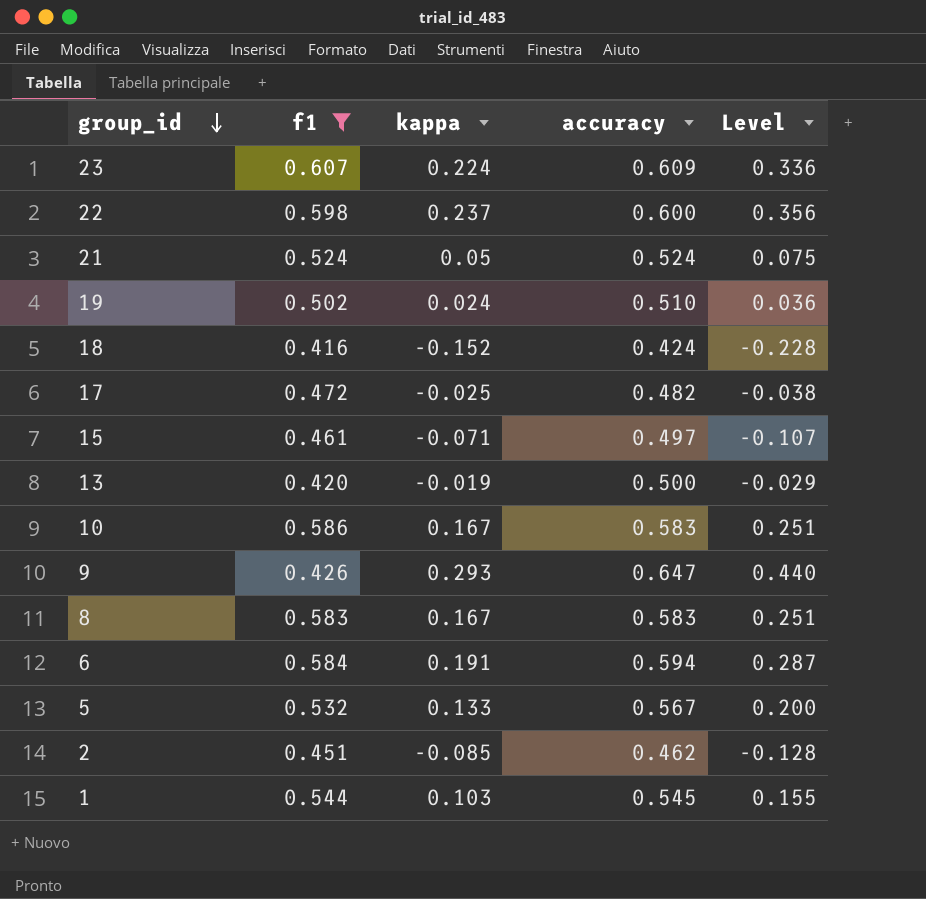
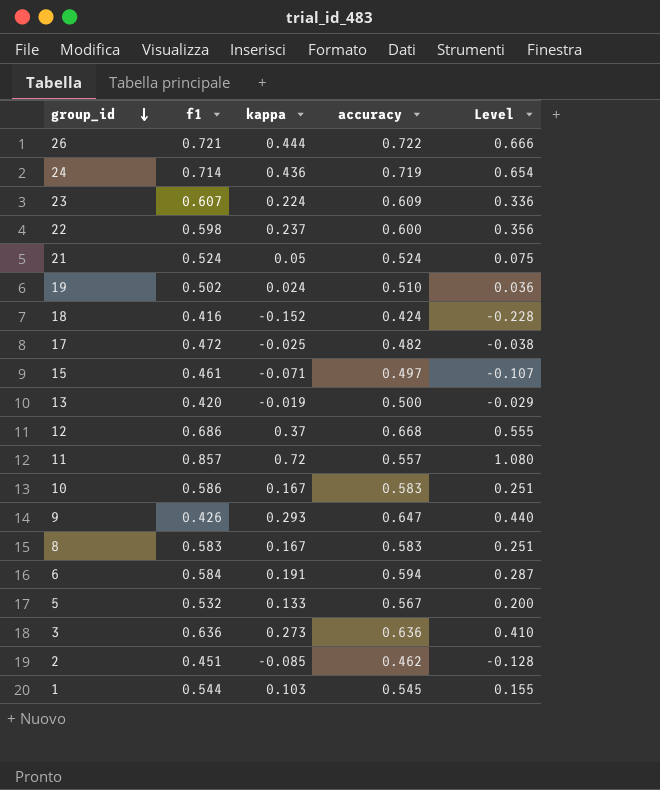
filter: f1 <= 0.607 -> none

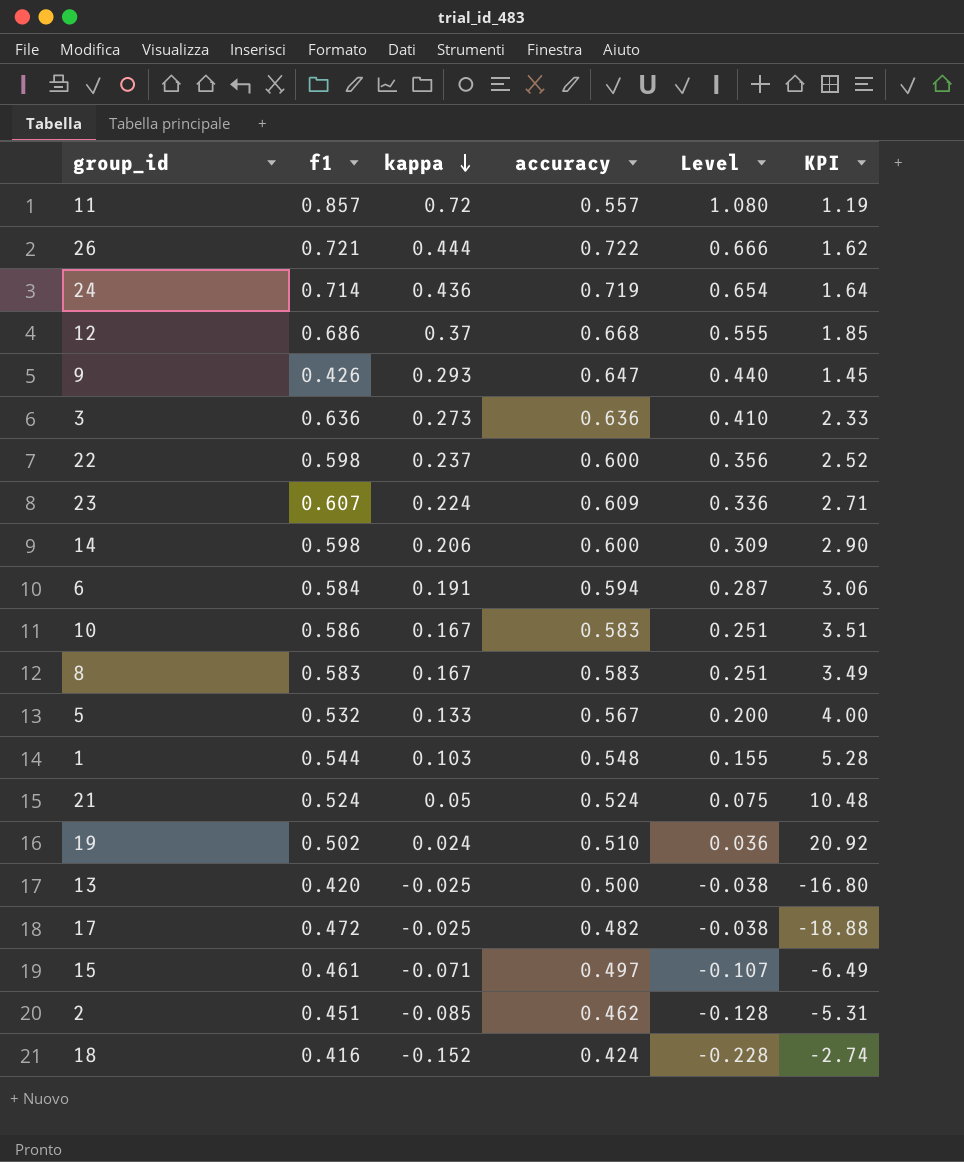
row order: group_id descending -> kappa descending
column KPI | formula: none -> [f1] / [kappa]
row 14: none -> 0.598 | 0.206 | 0.600 | 0.309 | 2.90
1 | accuracy: 0.545 -> 0.548
13 | kappa: -0.019 -> -0.025
13 | Level: -0.029 -> -0.038

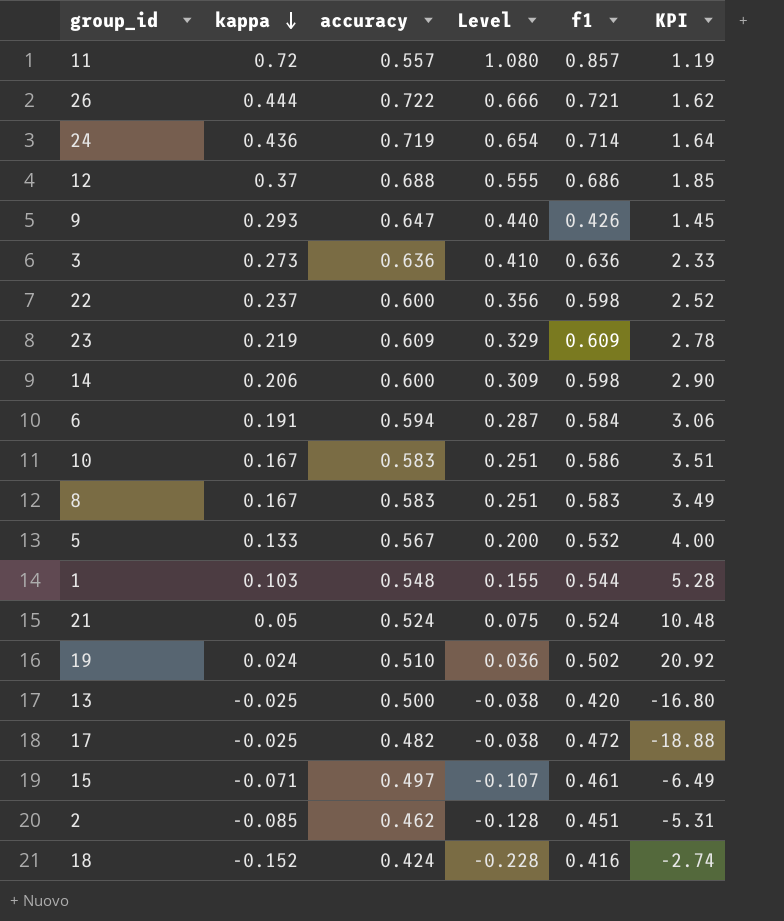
column f1 | position: 2 -> 5
12 | accuracy: 0.668 -> 0.688
23 | kappa: 0.224 -> 0.219
23 | Level: 0.336 -> 0.329
23 | f1: 0.607 -> 0.609
23 | KPI: 2.71 -> 2.78

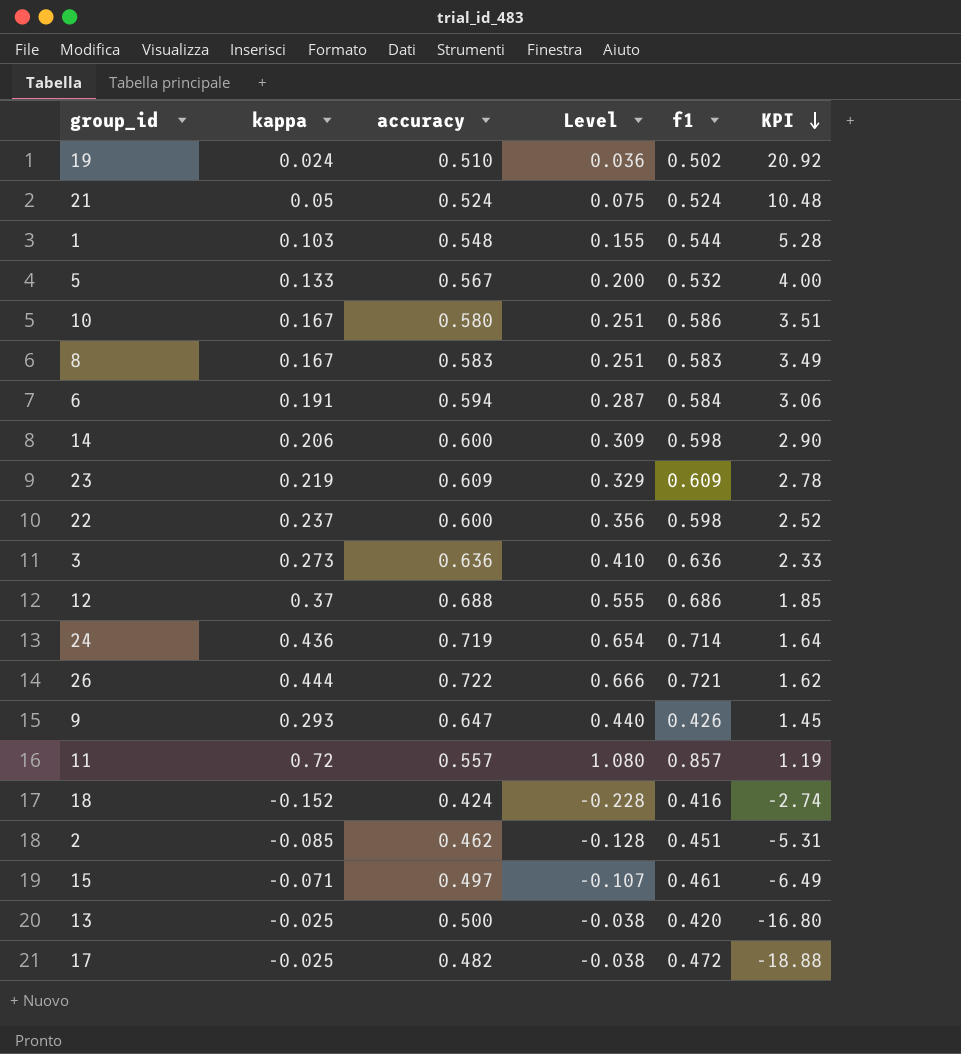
row order: kappa descending -> KPI descending
10 | accuracy: 0.583 -> 0.580

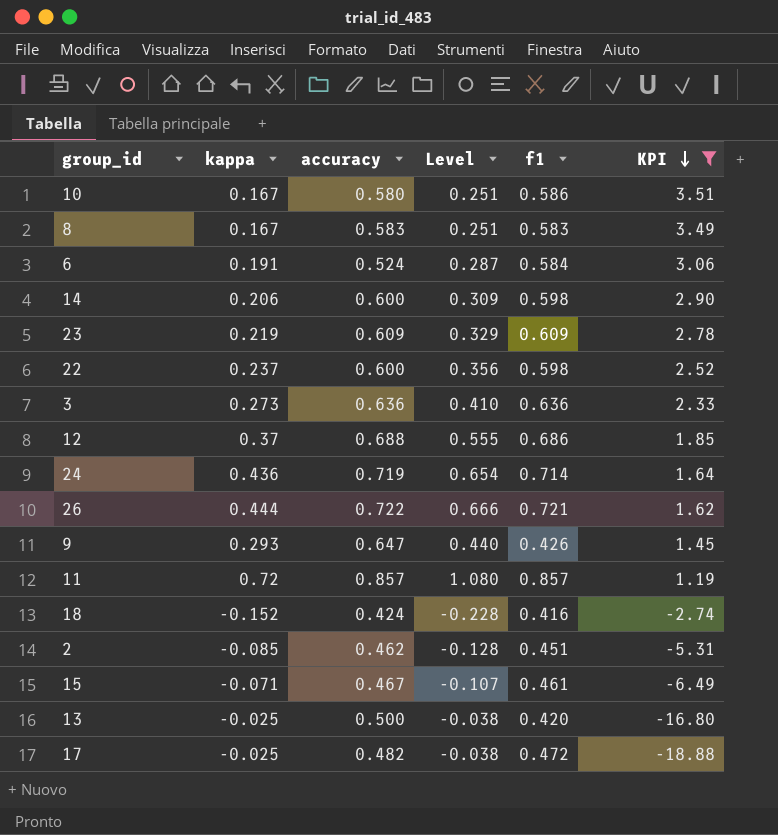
filter: none -> KPI <= 3.51
6 | accuracy: 0.594 -> 0.524
11 | accuracy: 0.557 -> 0.857
15 | accuracy: 0.497 -> 0.467

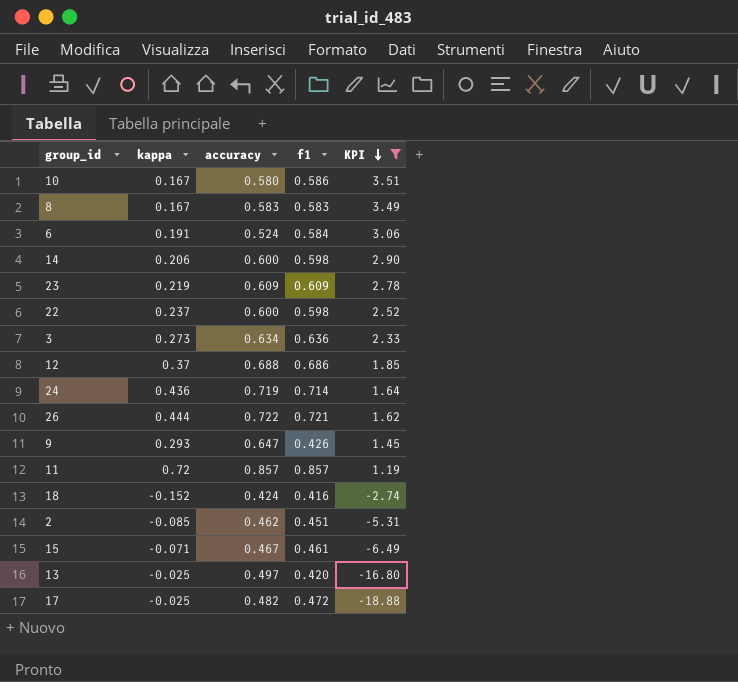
column Level | formula: [kappa] * 1.5 -> none
3 | accuracy: 0.636 -> 0.634
13 | accuracy: 0.500 -> 0.497

